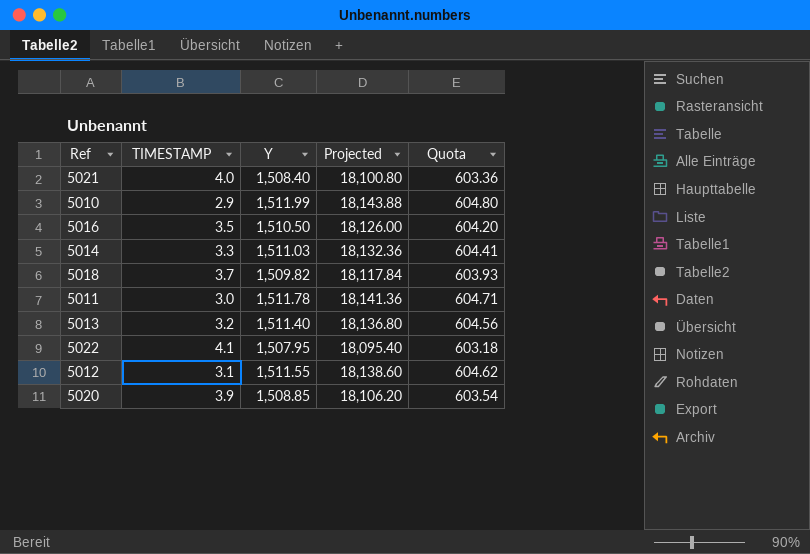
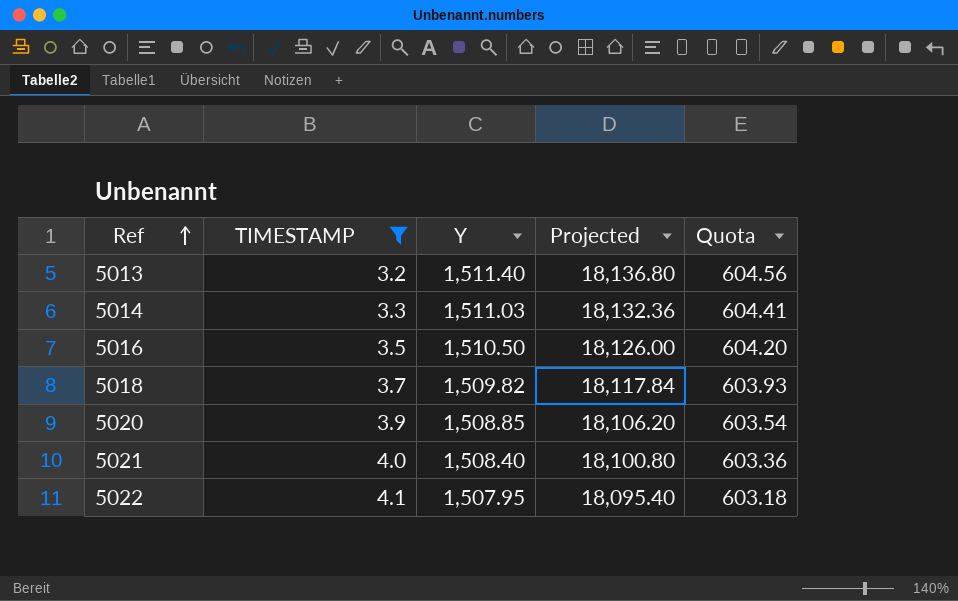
filter: none -> TIMESTAMP >= 3.2
row order: none -> Ref ascending

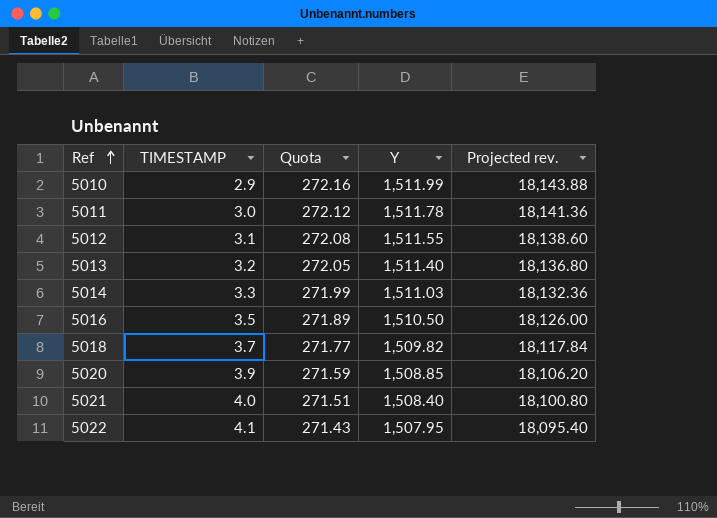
filter: TIMESTAMP >= 3.2 -> none
column Quota | formula: [Y] * 0.4 -> [Y] * 0.18
column Quota | position: 5 -> 3
column name: Projected -> Projected rev.

